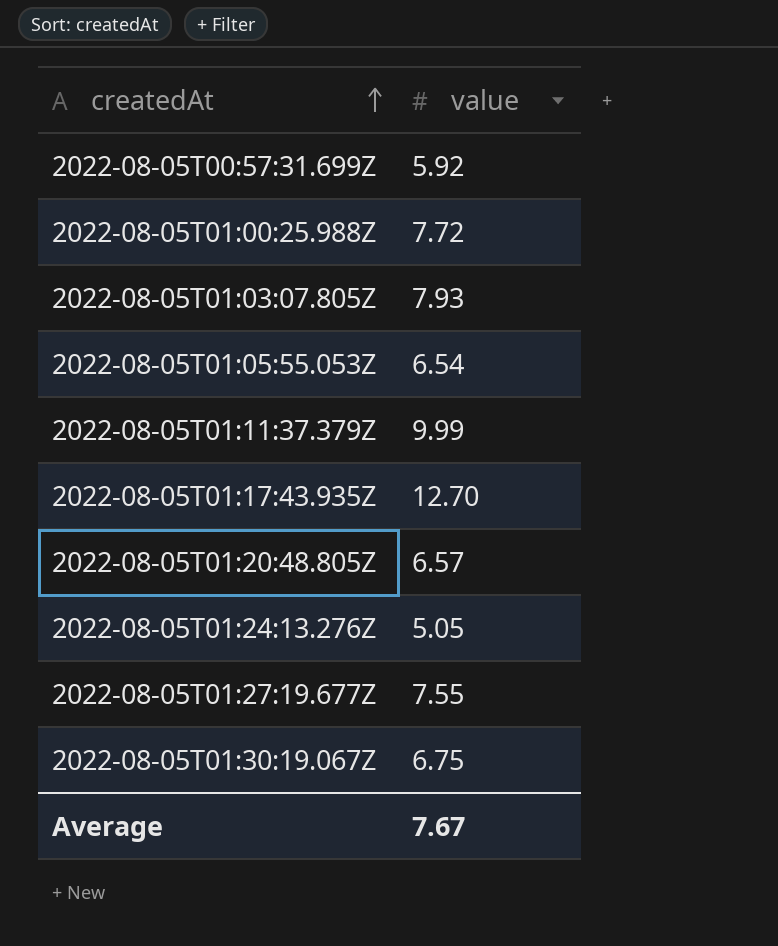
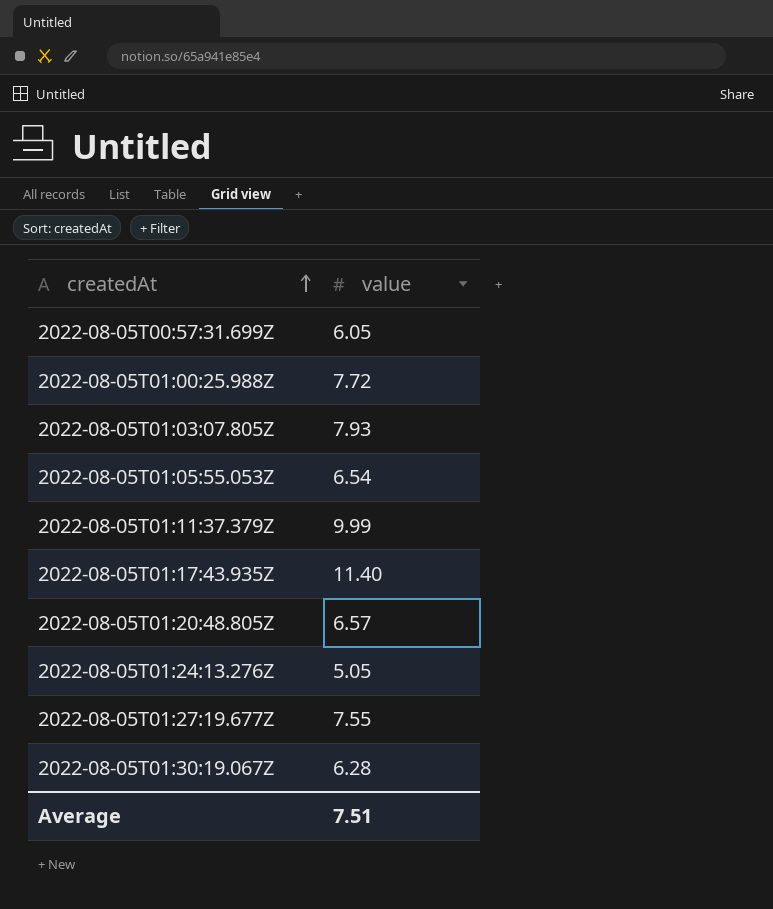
2022-08-05T00:57:31.699Z | value: 5.92 -> 6.05
2022-08-05T01:17:43.935Z | value: 12.70 -> 11.40
2022-08-05T01:30:19.067Z | value: 6.75 -> 6.28
Average | value: 7.67 -> 7.51

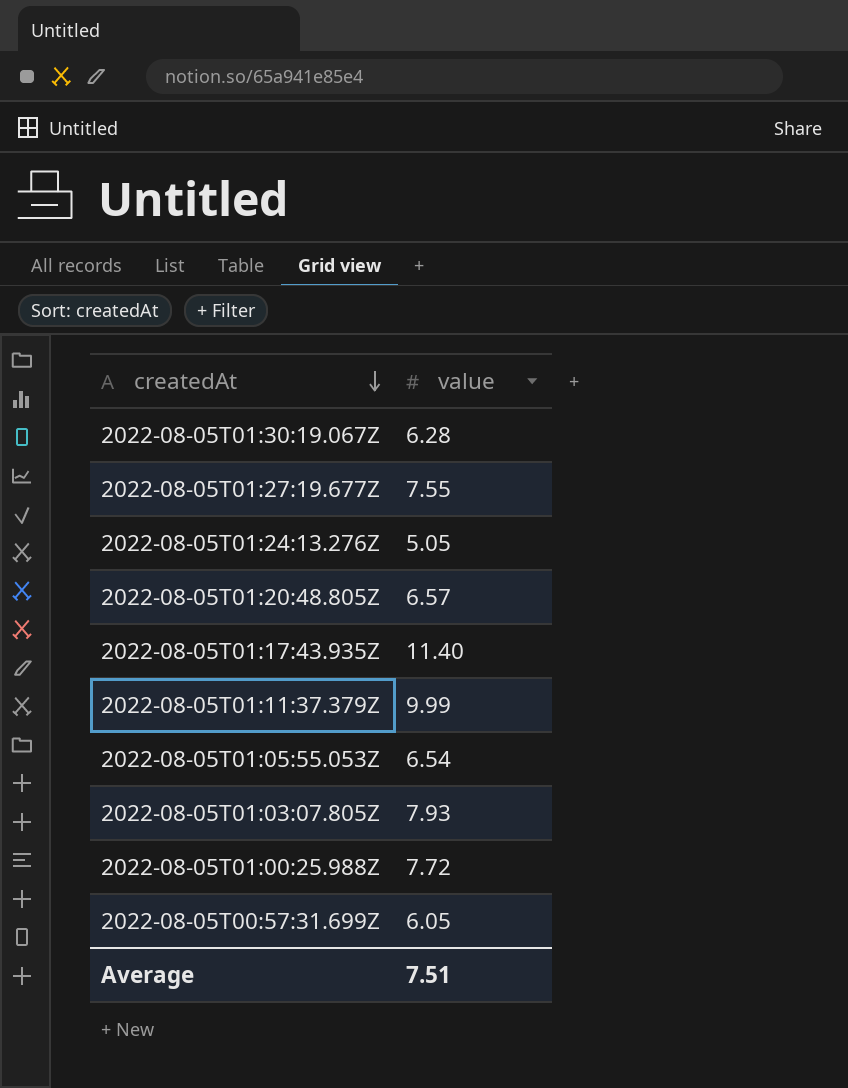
row order: createdAt ascending -> createdAt descending

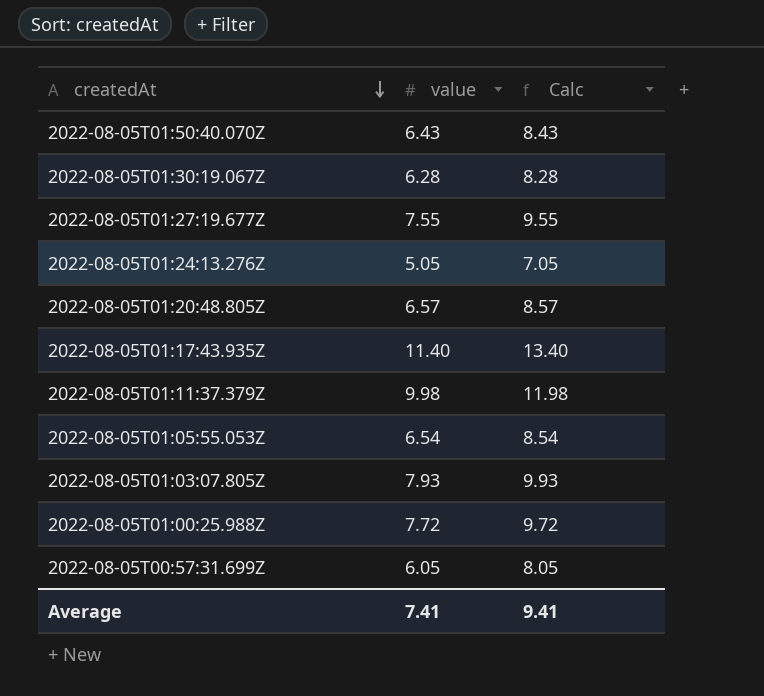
column Calc | formula: none -> [value] + 2
row 2022-08-05T01:50:40.070Z: none -> 6.43 | 8.43
2022-08-05T01:11:37.379Z | value: 9.99 -> 9.98
Average | value: 7.51 -> 7.41

